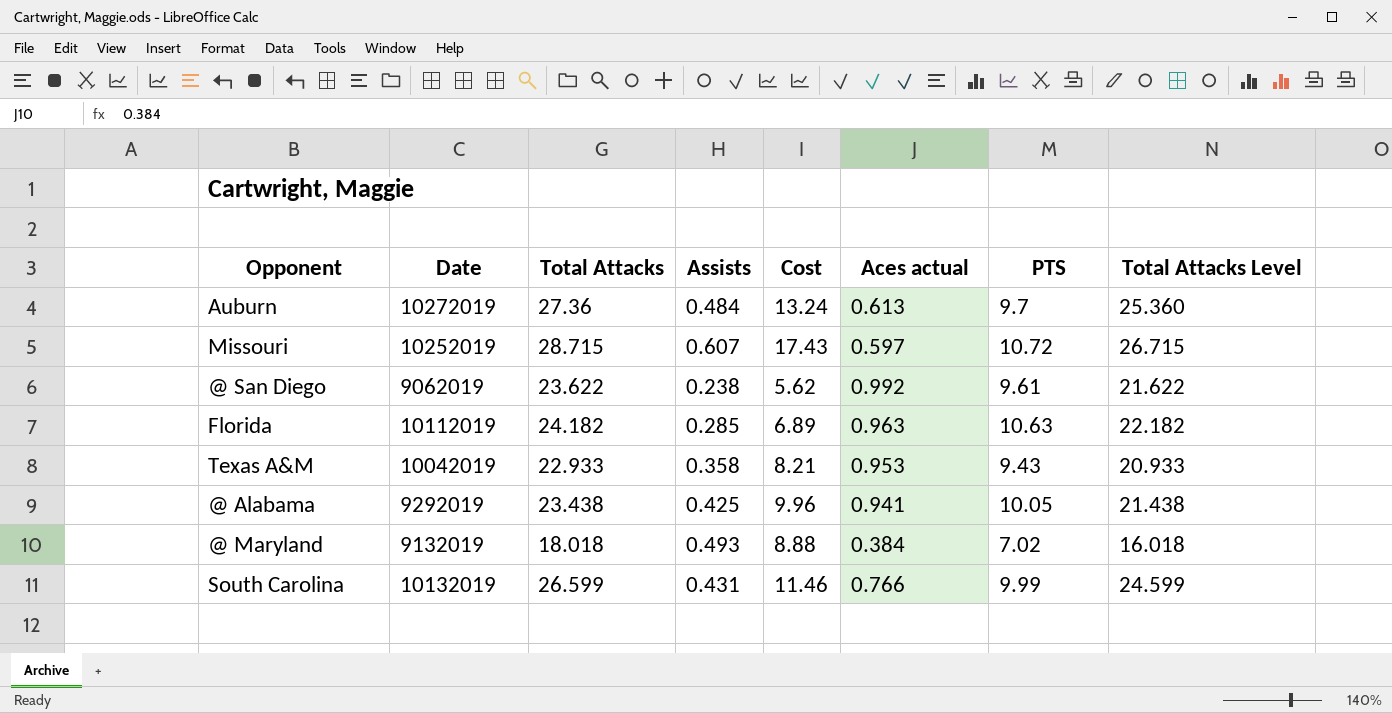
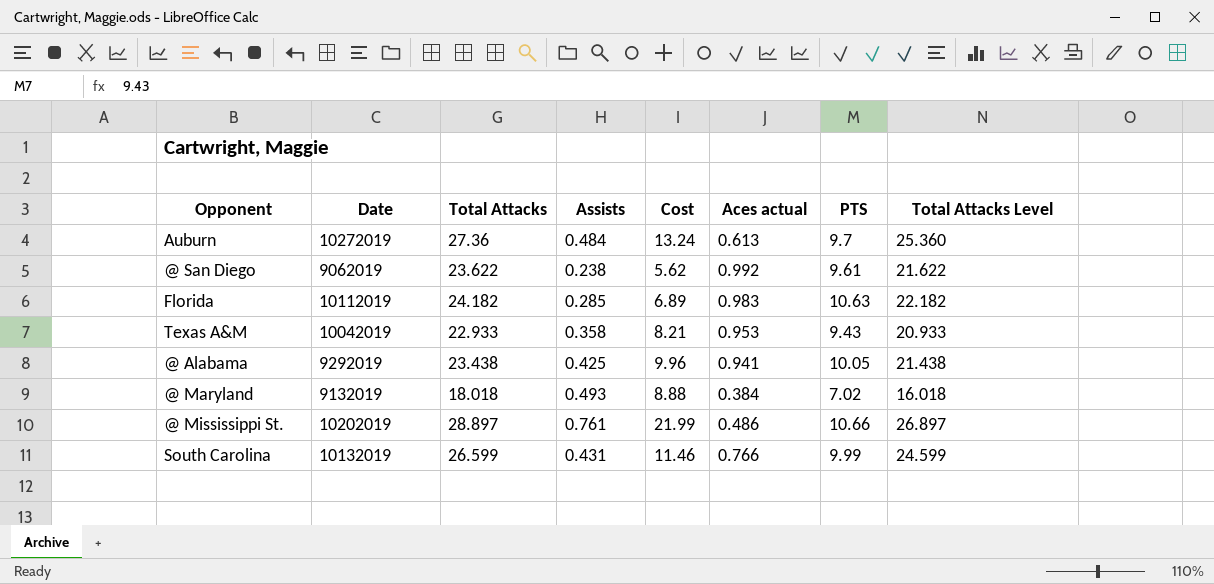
row Missouri: 10252019 | 28.715 | 0.607 | 17.43 | 0.597 | 10.72 | 26.715 -> none
Florida | Aces actual: 0.963 -> 0.983
row @ Mississippi St.: none -> 10202019 | 28.897 | 0.761 | 21.99 | 0.486 | 10.66 | 26.897

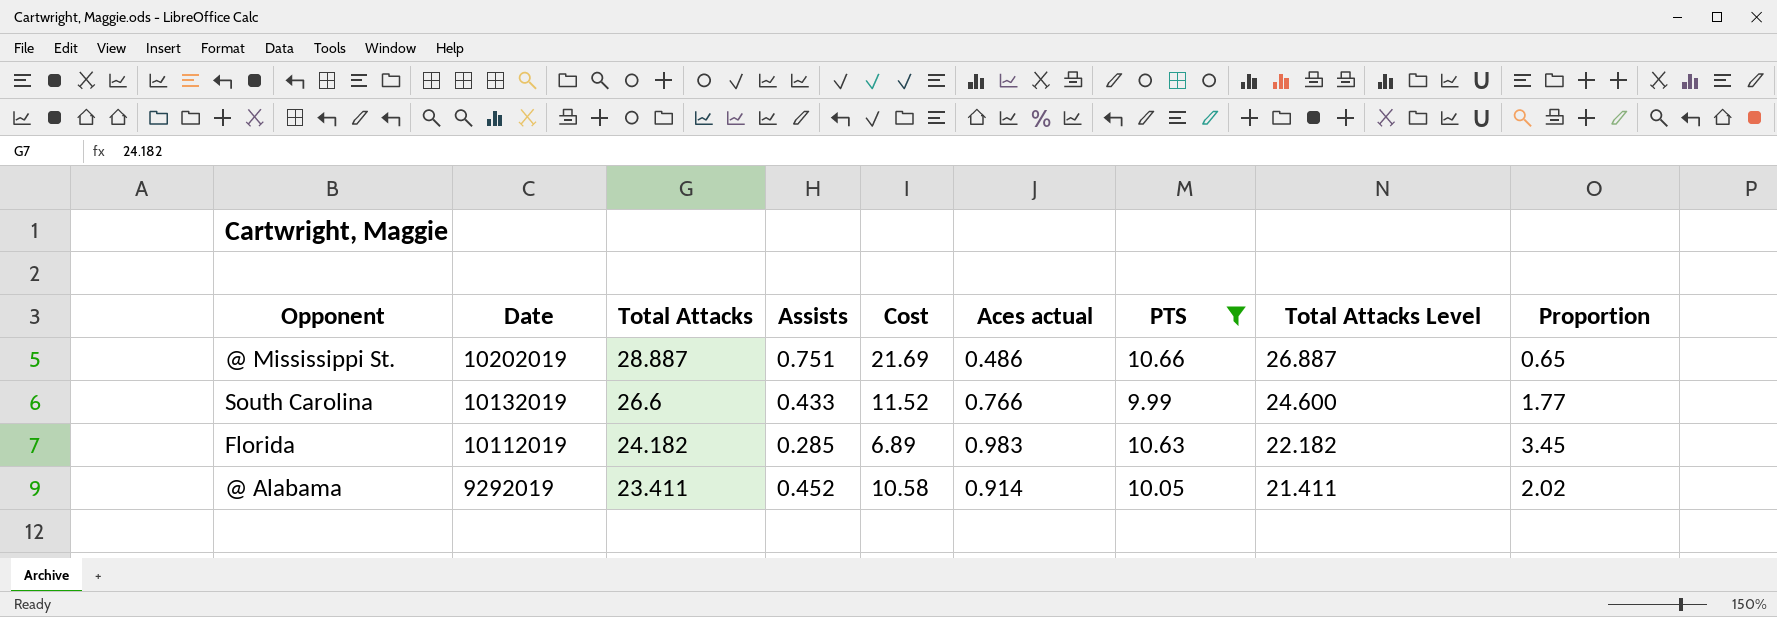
filter: none -> PTS >= 9.99
row order: none -> Date descending
column Proportion | formula: none -> [Aces actual] / [Assists]
@ Mississippi St. | Total Attacks: 28.897 -> 28.887
@ Mississippi St. | Assists: 0.761 -> 0.751
@ Mississippi St. | Cost: 21.99 -> 21.69
@ Mississippi St. | Total Attacks Level: 26.897 -> 26.887
South Carolina | Total Attacks: 26.599 -> 26.6
South Carolina | Assists: 0.431 -> 0.433
South Carolina | Cost: 11.46 -> 11.52
South Carolina | Total Attacks Level: 24.599 -> 24.600
@ Alabama | Total Attacks: 23.438 -> 23.411
@ Alabama | Assists: 0.425 -> 0.452
@ Alabama | Cost: 9.96 -> 10.58
@ Alabama | Aces actual: 0.941 -> 0.914
@ Alabama | Total Attacks Level: 21.438 -> 21.411

